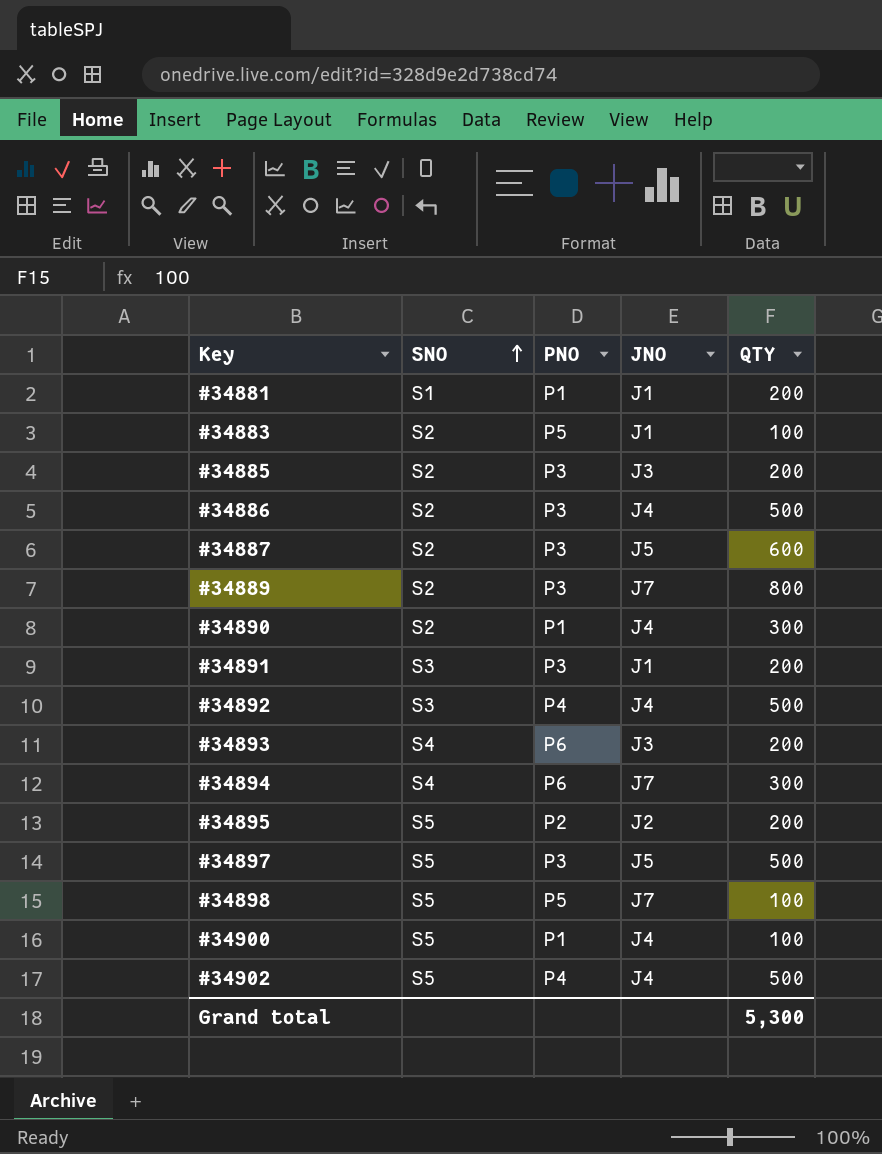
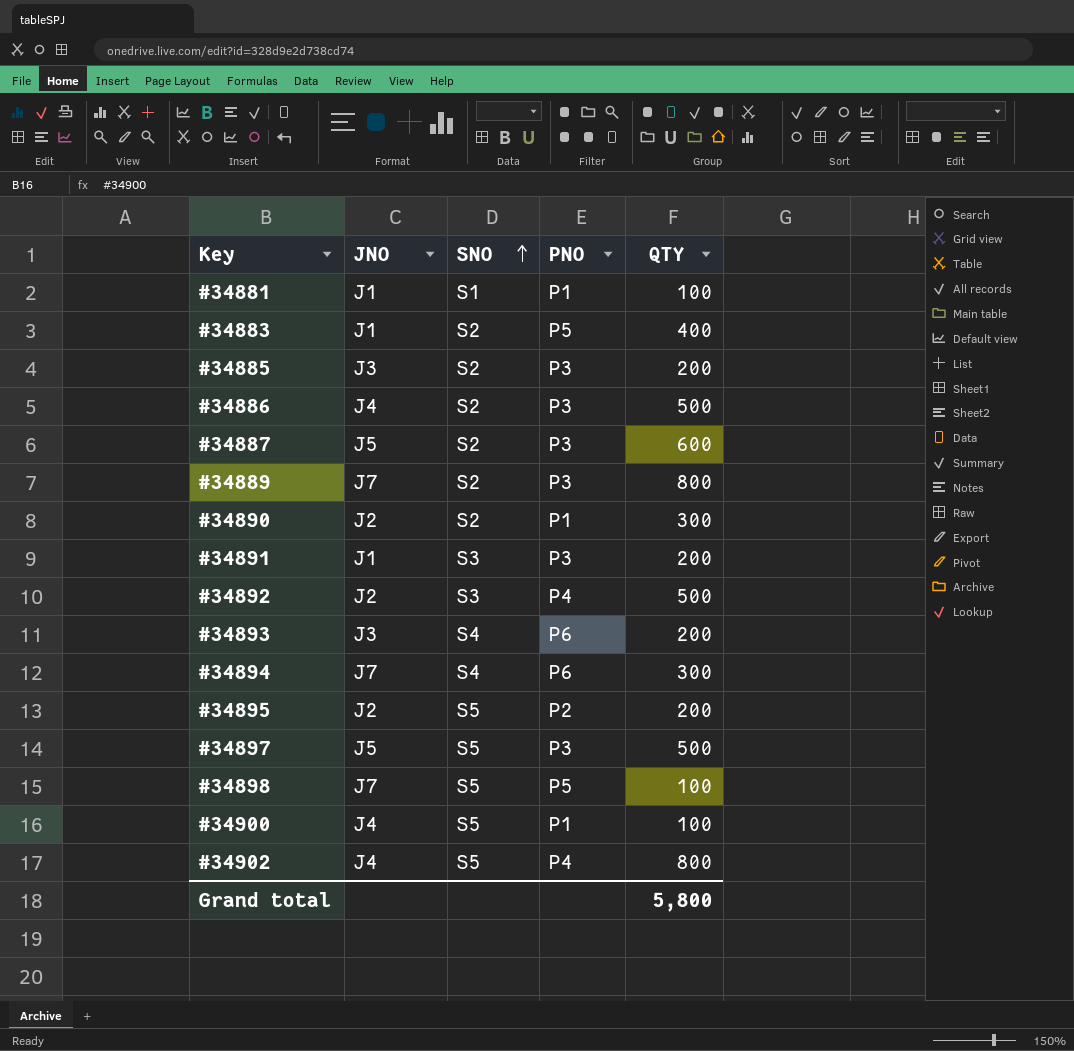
column JNO | position: 4 -> 2
#34881 | QTY: 200 -> 100
#34883 | QTY: 100 -> 400
#34890 | JNO: J4 -> J2
#34892 | JNO: J4 -> J2
#34902 | QTY: 500 -> 800
Grand total | QTY: 5,300 -> 5,800

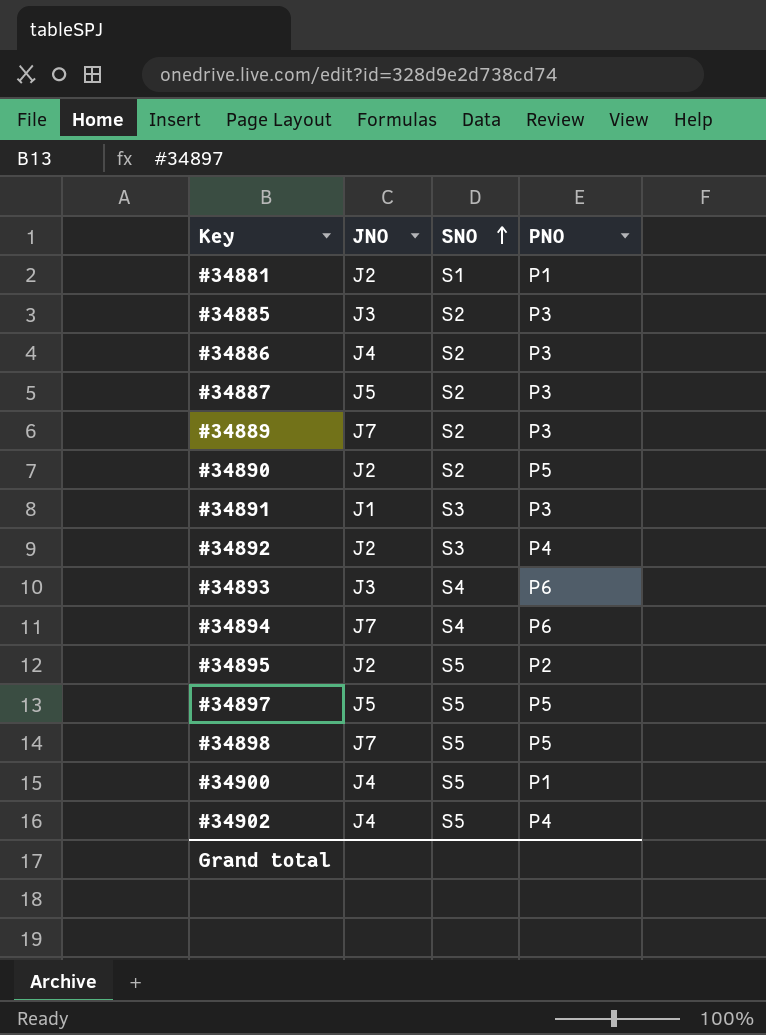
column QTY | position: 5 -> none
row #34883: J1 | S2 | P5 | 400 -> none
#34881 | JNO: J1 -> J2
#34890 | PNO: P1 -> P5
#34897 | PNO: P3 -> P5

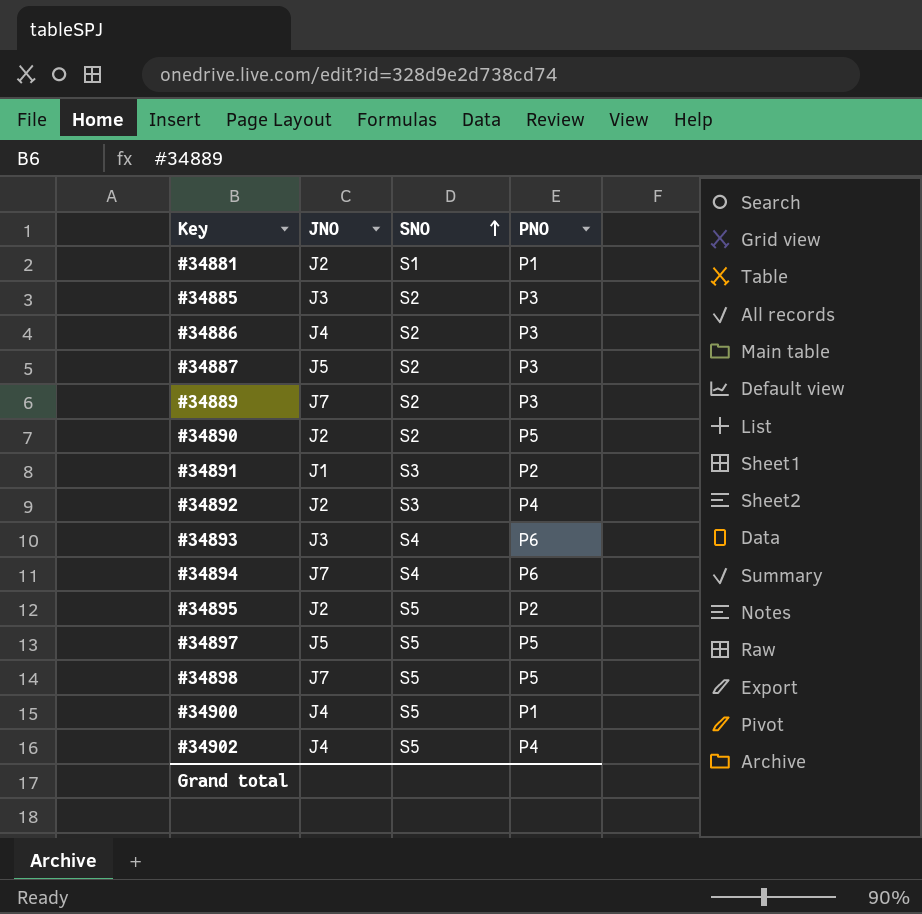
#34891 | PNO: P3 -> P2

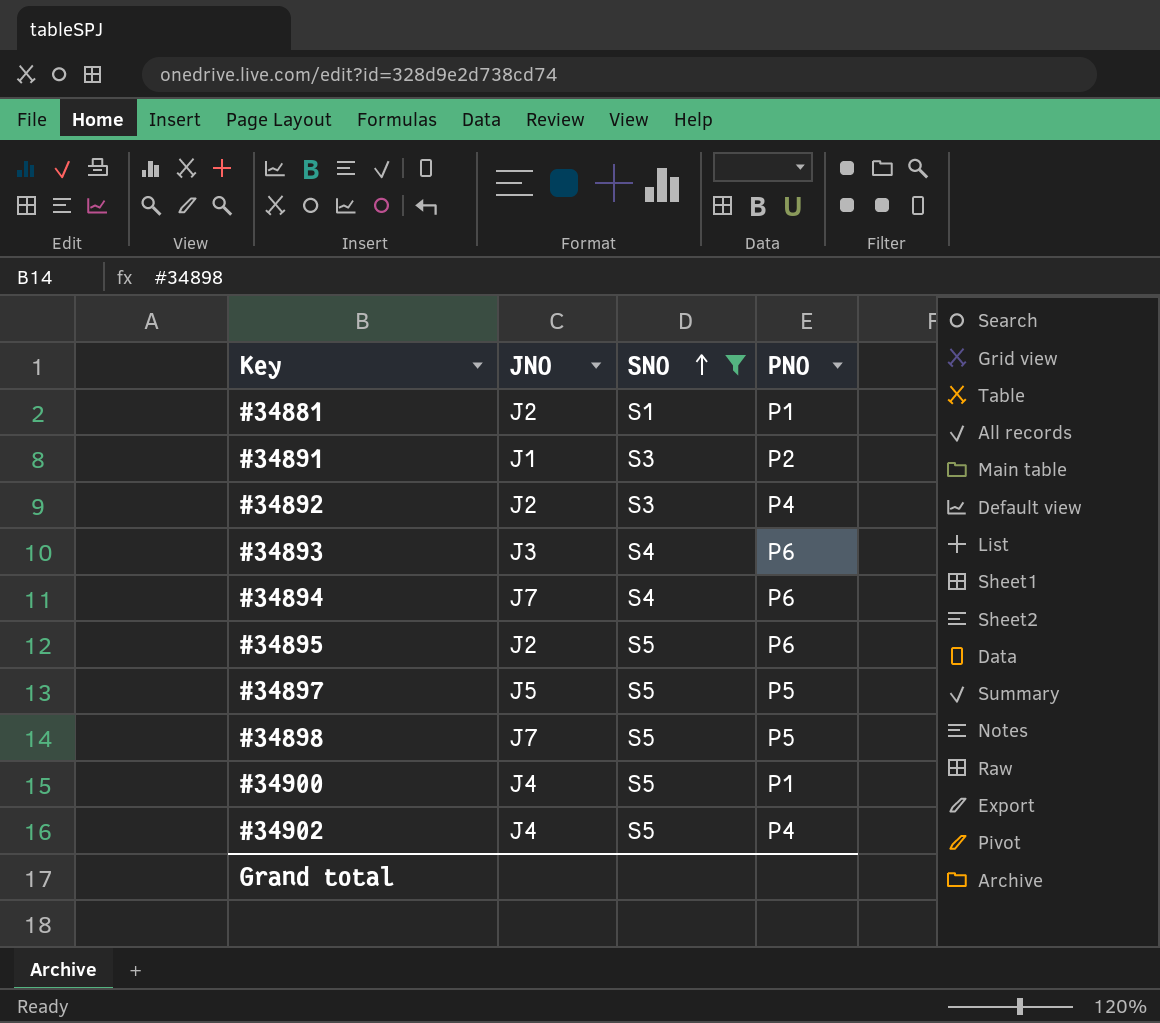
filter: none -> SNO != S2
#34895 | PNO: P2 -> P6

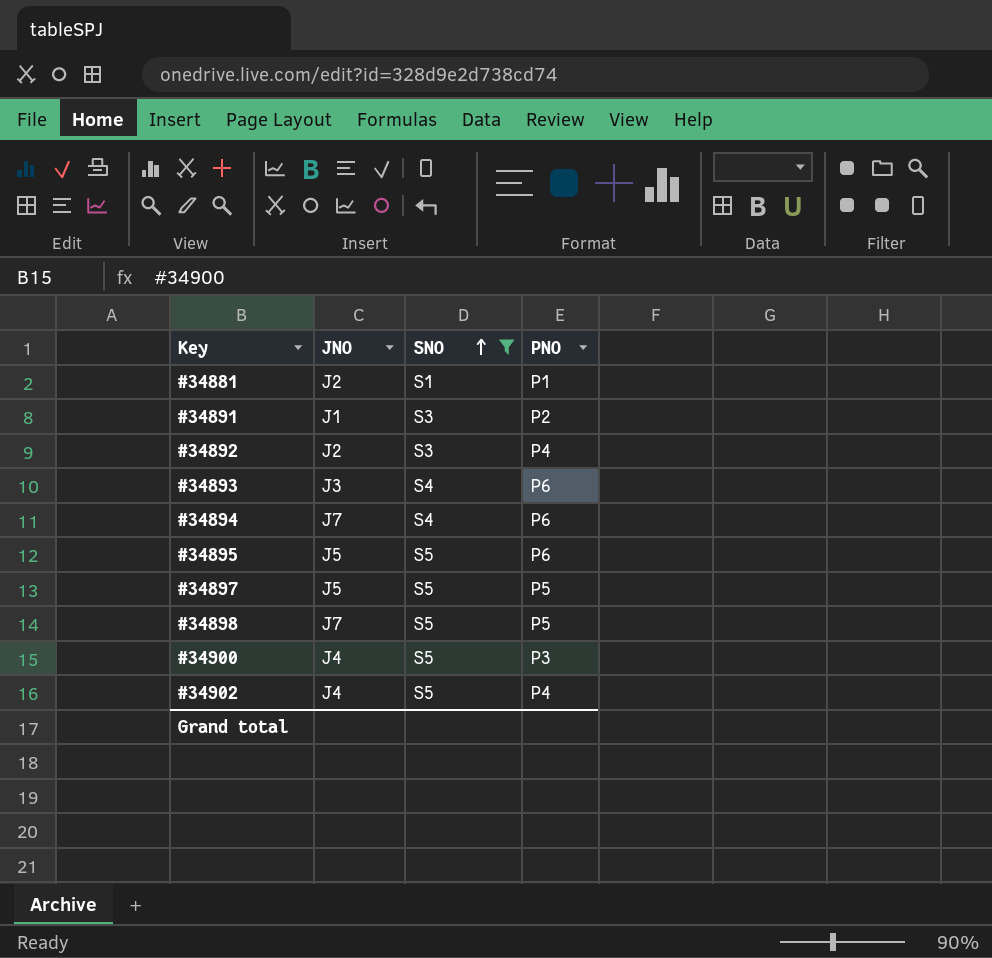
#34895 | JNO: J2 -> J5
#34900 | PNO: P1 -> P3

